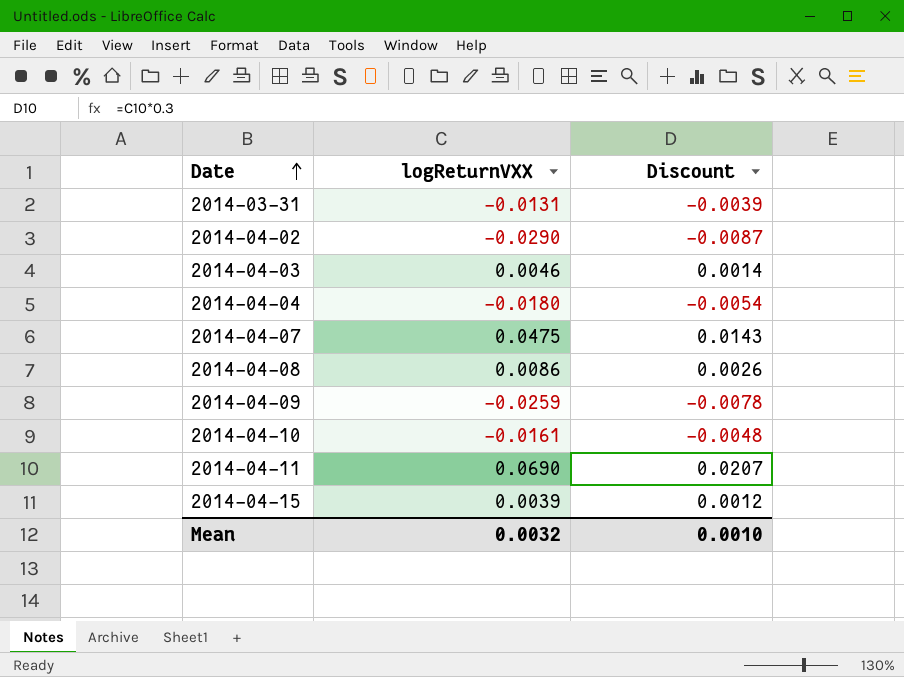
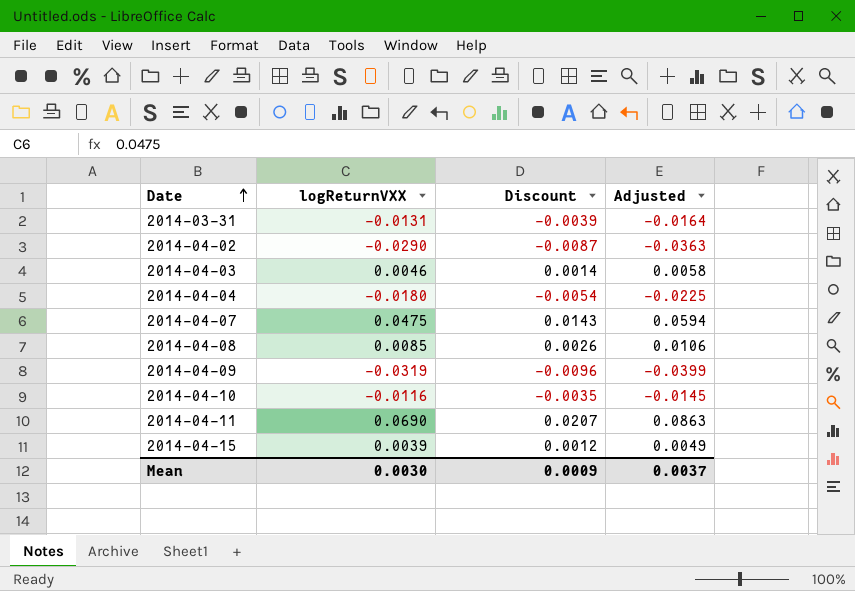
column Adjusted | formula: none -> [logReturnVXX] * 1.25
2014-04-08 | logReturnVXX: 0.0086 -> 0.0085
2014-04-09 | logReturnVXX: -0.0259 -> -0.0319
2014-04-09 | Discount: -0.0078 -> -0.0096
2014-04-10 | logReturnVXX: -0.0161 -> -0.0116
2014-04-10 | Discount: -0.0048 -> -0.0035
Mean | logReturnVXX: 0.0032 -> 0.0030
Mean | Discount: 0.0010 -> 0.0009

